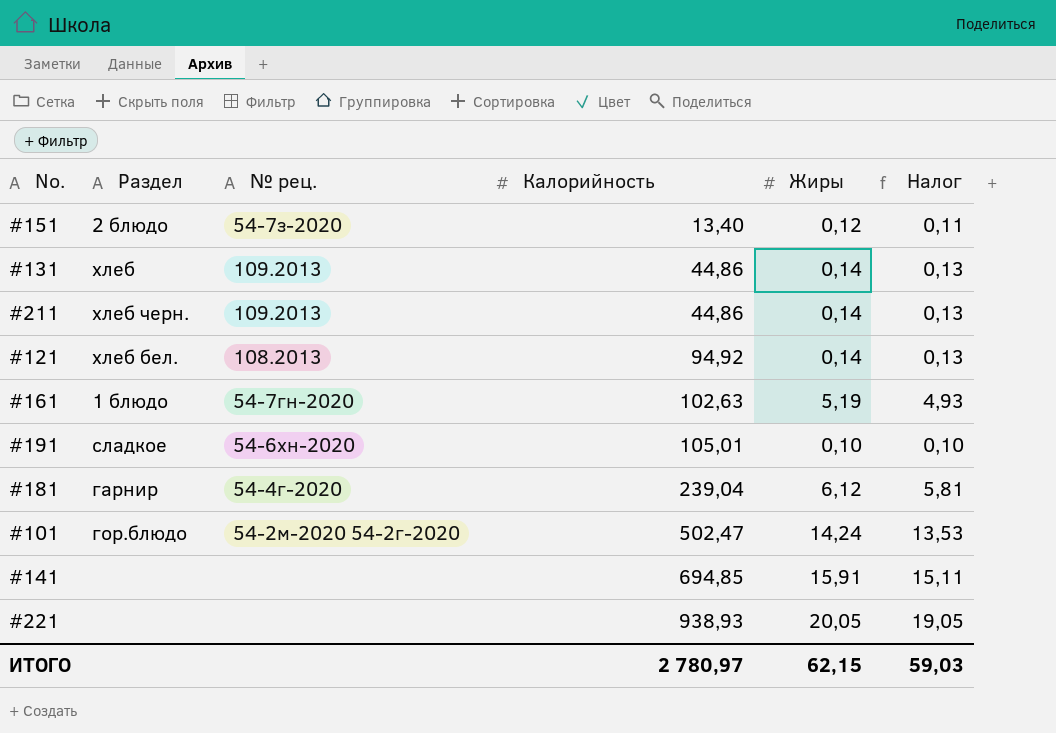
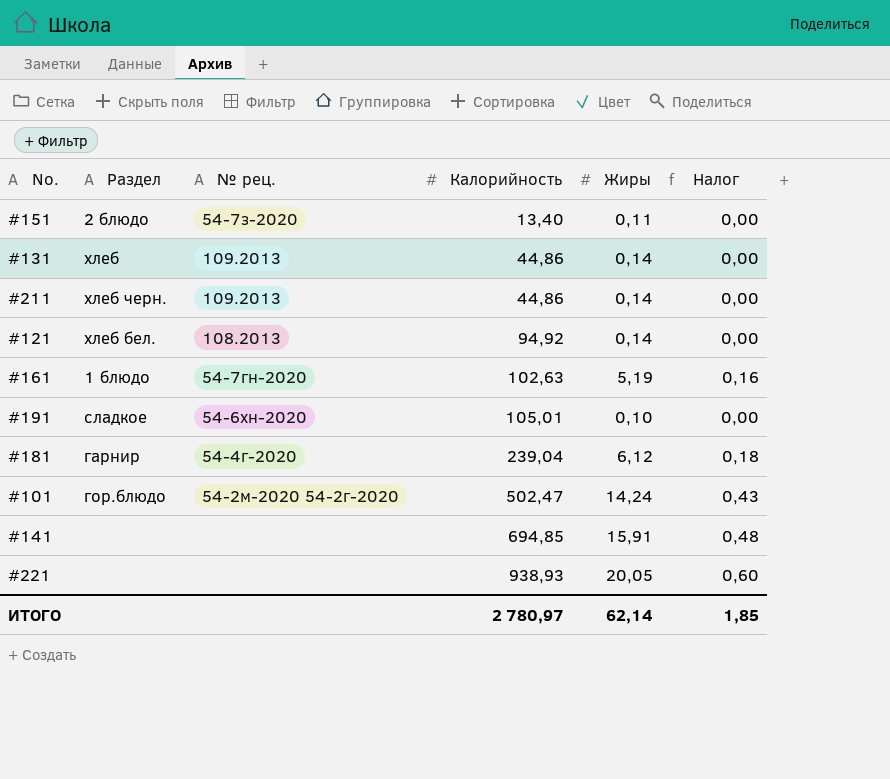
column Налог | formula: [Жиры] * 0,95 -> [Жиры] * 0,03
#151 | Жиры: 0,12 -> 0,11
ИТОГО | Жиры: 62,15 -> 62,14
ИТОГО | Налог: 59,03 -> 1,85

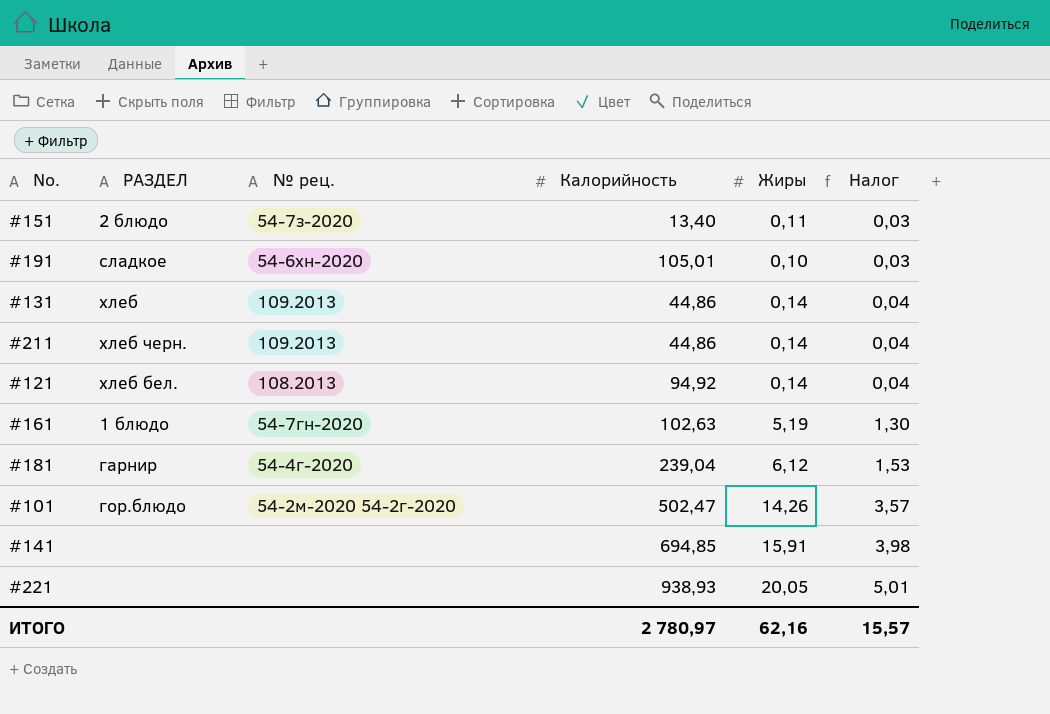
row order: Калорийность ascending -> Налог ascending
column name: Раздел -> РАЗДЕЛ
column Налог | formula: [Жиры] * 0,03 -> [Жиры] * 0,25
#101 | Жиры: 14,24 -> 14,26
ИТОГО | Жиры: 62,14 -> 62,16
ИТОГО | Налог: 1,85 -> 15,57

